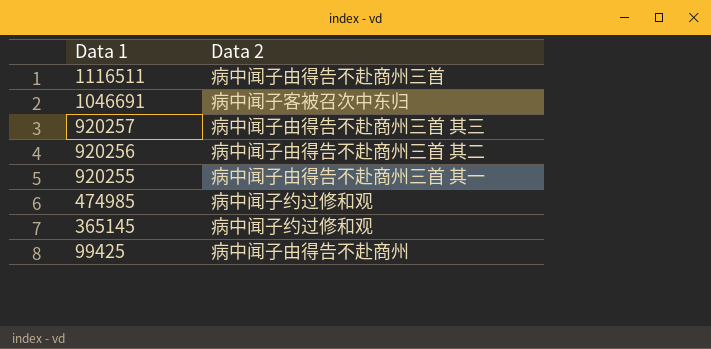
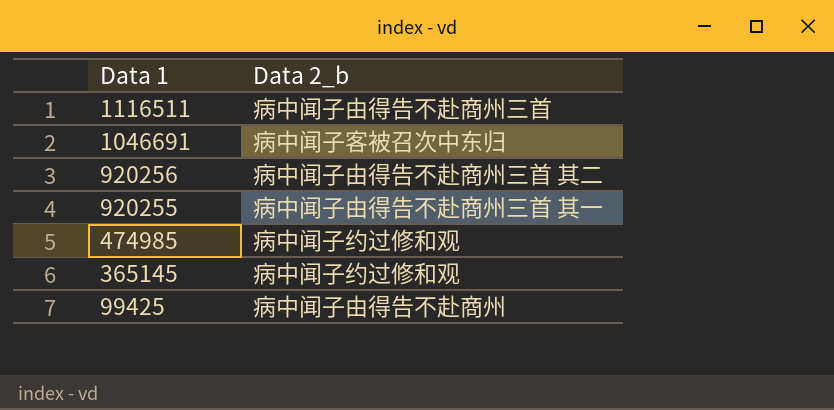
column name: Data 2 -> Data 2_b
row 920257: 病中闻子由得告不赴商州三首 其三 -> none

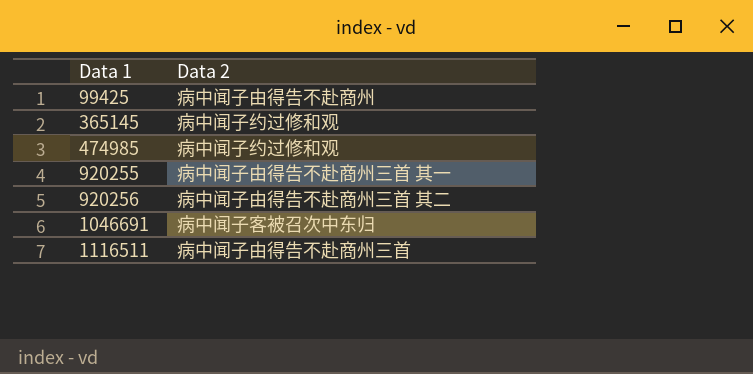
row order: Data 1 descending -> Data 1 ascending
column name: Data 2_b -> Data 2

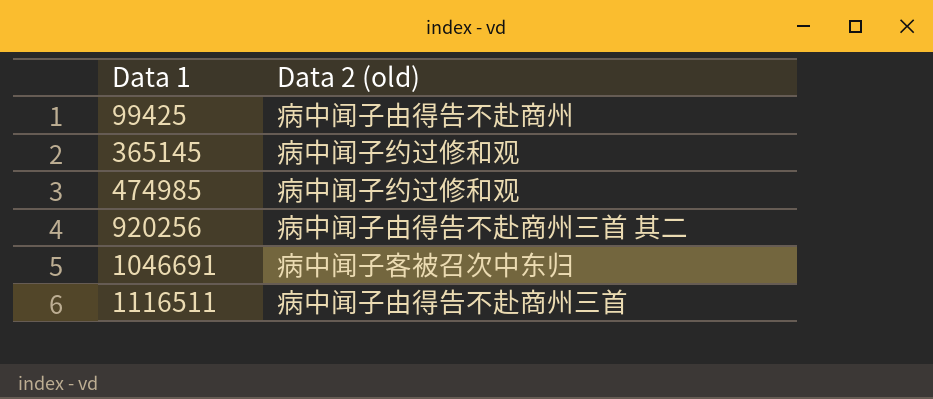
column name: Data 2 -> Data 2 (old)
row 920255: 病中闻子由得告不赴商州三首 其一 -> none

